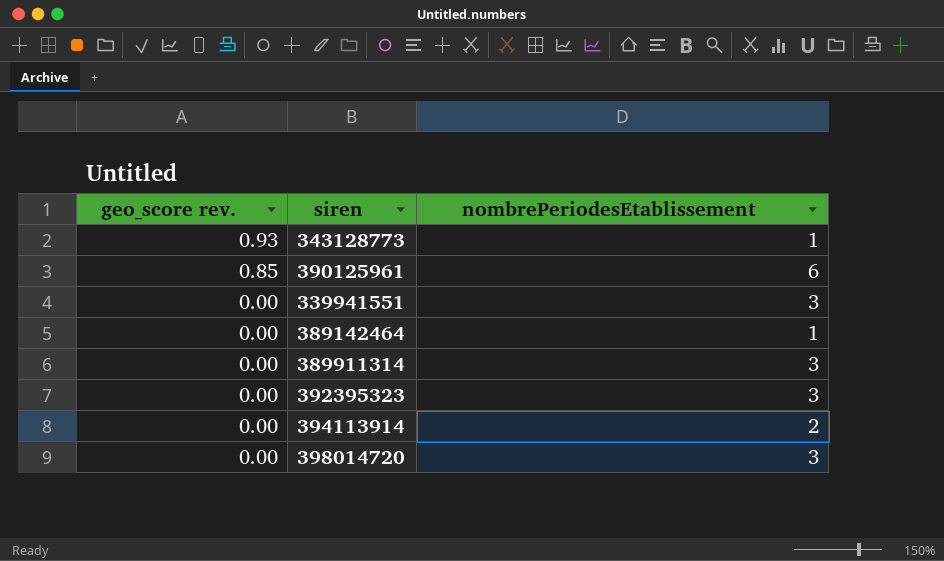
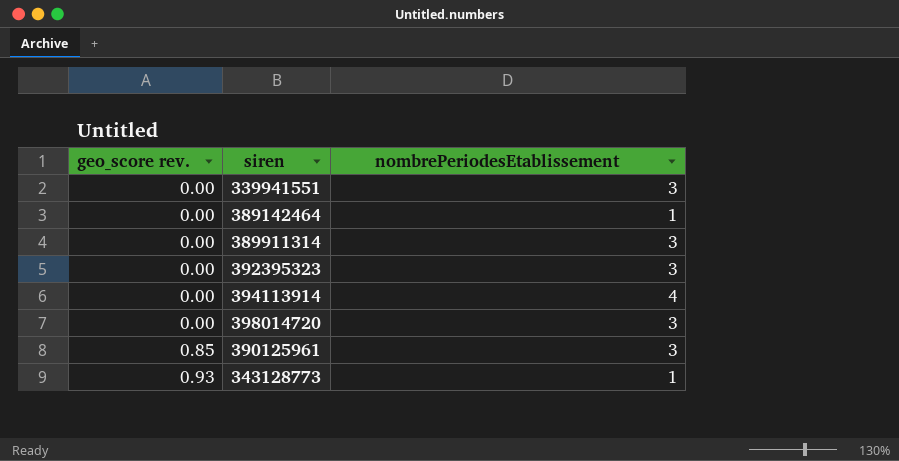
row order: geo_score rev. descending -> geo_score rev. ascending
394113914 | nombrePeriodesEtablissement: 2 -> 4
390125961 | nombrePeriodesEtablissement: 6 -> 3

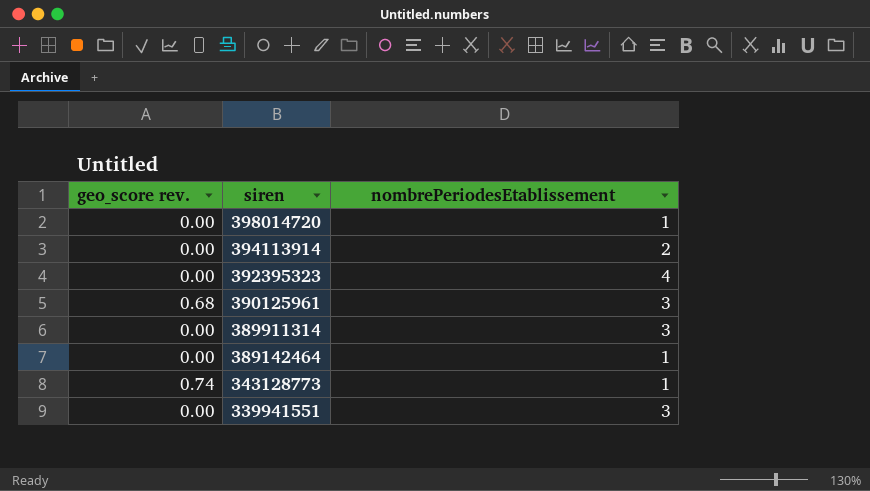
row order: geo_score rev. ascending -> siren descending
398014720 | nombrePeriodesEtablissement: 3 -> 1
394113914 | nombrePeriodesEtablissement: 4 -> 2
392395323 | nombrePeriodesEtablissement: 3 -> 4
390125961 | geo_score rev.: 0.85 -> 0.68
343128773 | geo_score rev.: 0.93 -> 0.74

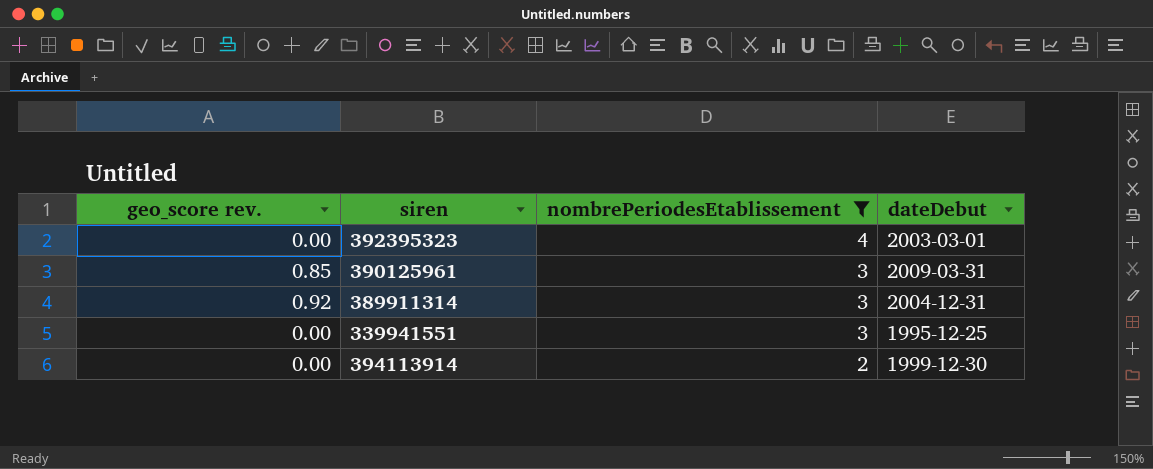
filter: none -> nombrePeriodesEtablissement != 1
row order: siren descending -> nombrePeriodesEtablissement descending
column dateDebut | position: none -> 4
390125961 | geo_score rev.: 0.68 -> 0.85
389911314 | geo_score rev.: 0.00 -> 0.92

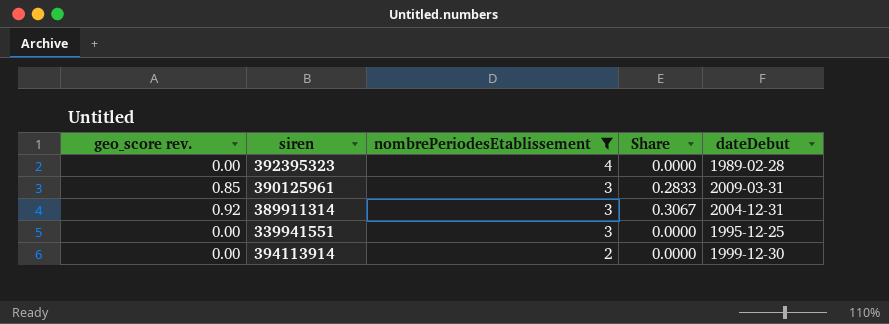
column Share | formula: none -> [geo_score rev.] / [nombrePeriodesEtablissement]
392395323 | dateDebut: 2003-03-01 -> 1989-02-28

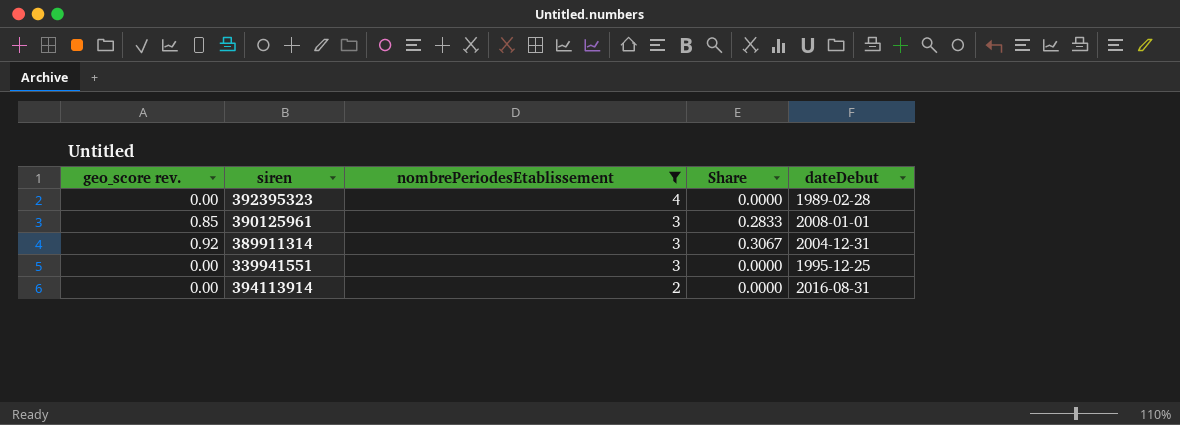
390125961 | dateDebut: 2009-03-31 -> 2008-01-01
394113914 | dateDebut: 1999-12-30 -> 2016-08-31

